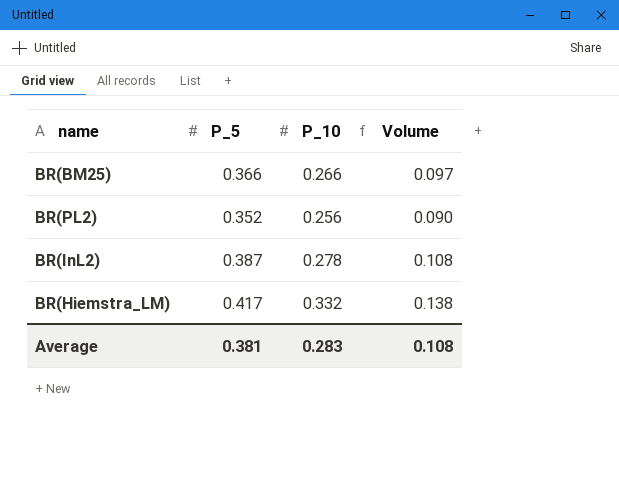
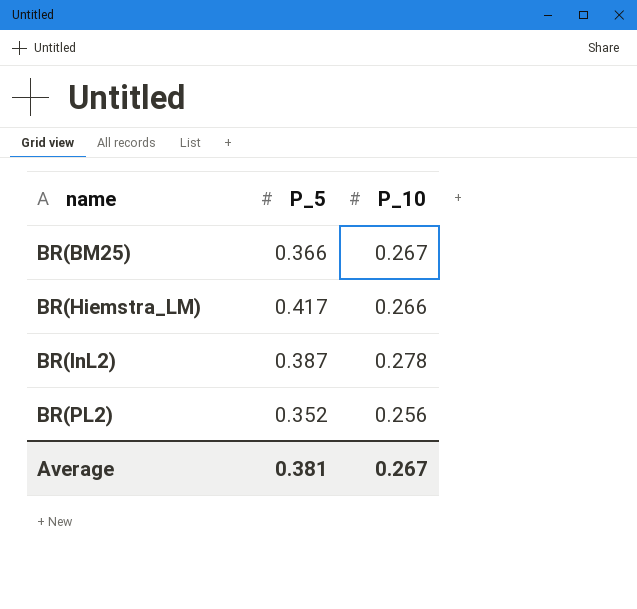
row order: none -> name ascending
column Volume | formula: [P_5] * [P_10] -> none
BR(BM25) | P_10: 0.266 -> 0.267
BR(Hiemstra_LM) | P_10: 0.332 -> 0.266
Average | P_10: 0.283 -> 0.267

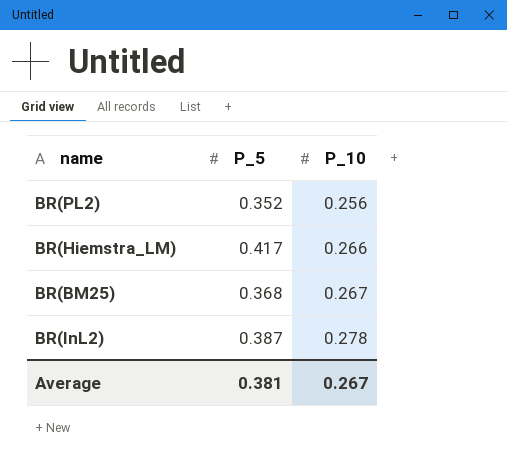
row order: name ascending -> P_10 ascending
BR(BM25) | P_5: 0.366 -> 0.368

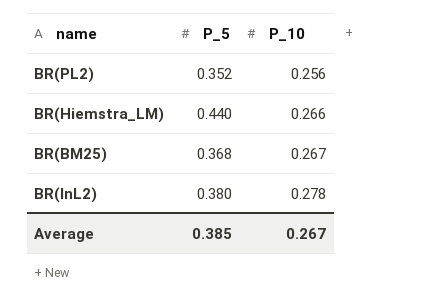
BR(Hiemstra_LM) | P_5: 0.417 -> 0.440
BR(InL2) | P_5: 0.387 -> 0.380
Average | P_5: 0.381 -> 0.385

